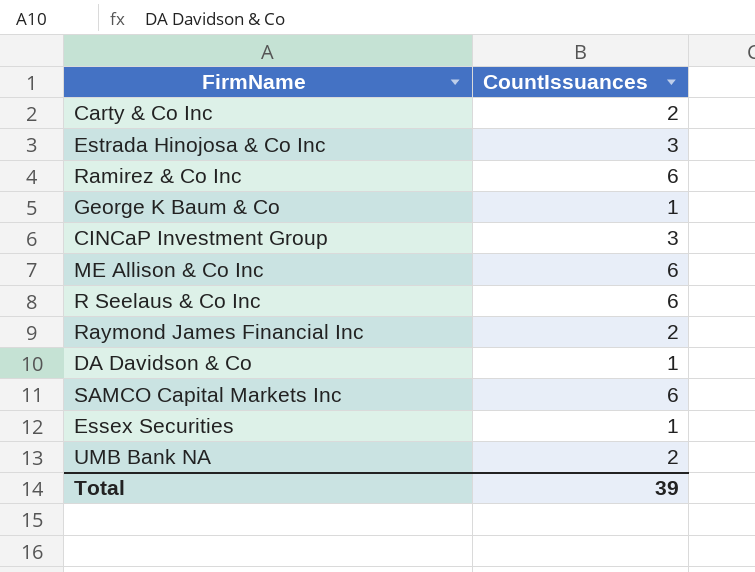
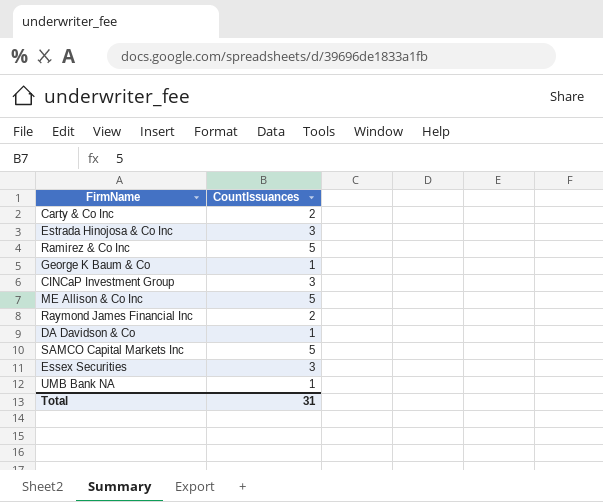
row R Seelaus & Co Inc: 6 -> none
Ramirez & Co Inc | CountIssuances: 6 -> 5
ME Allison & Co Inc | CountIssuances: 6 -> 5
SAMCO Capital Markets Inc | CountIssuances: 6 -> 5
Essex Securities | CountIssuances: 1 -> 3
UMB Bank NA | CountIssuances: 2 -> 1
Total | CountIssuances: 39 -> 31

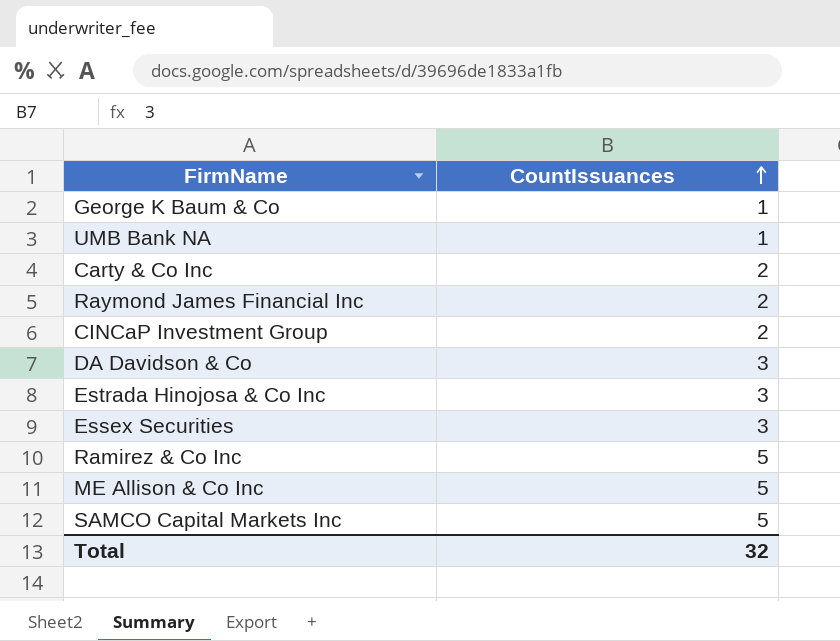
row order: none -> CountIssuances ascending
CINCaP Investment Group | CountIssuances: 3 -> 2
DA Davidson & Co | CountIssuances: 1 -> 3
Total | CountIssuances: 31 -> 32

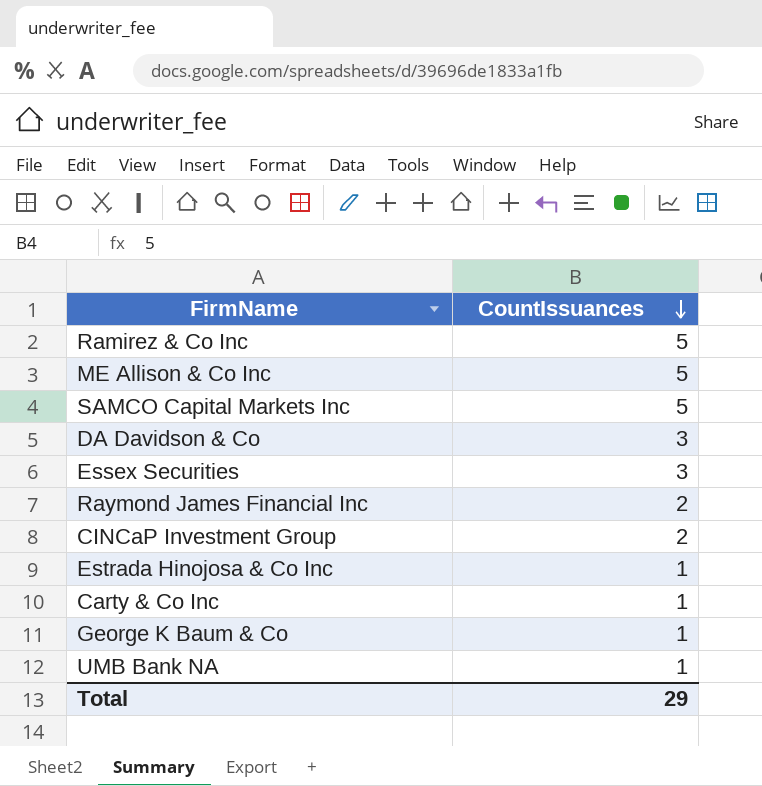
row order: CountIssuances ascending -> CountIssuances descending
Estrada Hinojosa & Co Inc | CountIssuances: 3 -> 1
Carty & Co Inc | CountIssuances: 2 -> 1
Total | CountIssuances: 32 -> 29

